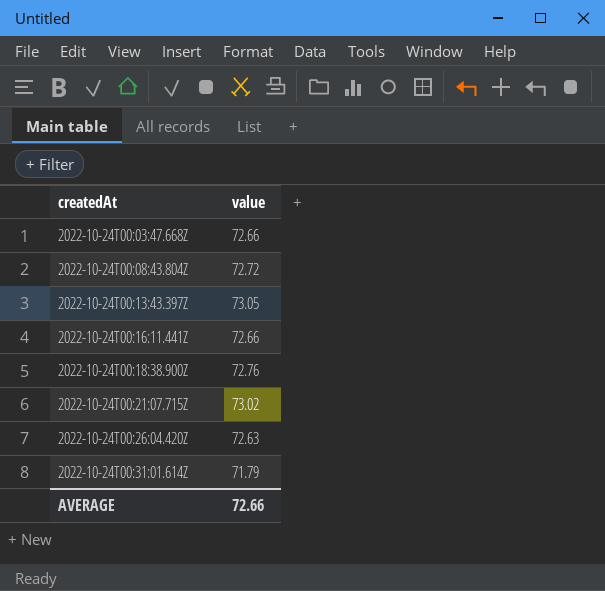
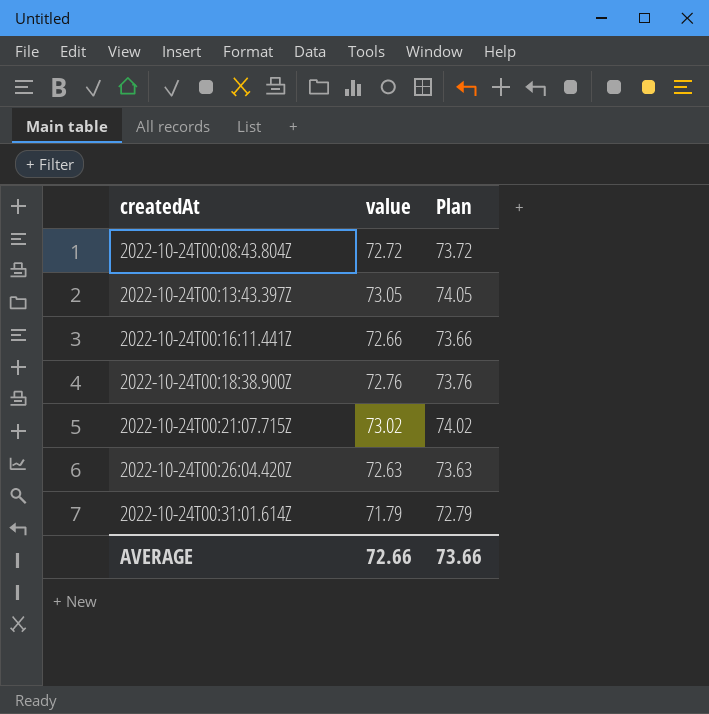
column Plan | formula: none -> [value] + 1
row 2022-10-24T00:03:47.668Z: 72.66 -> none

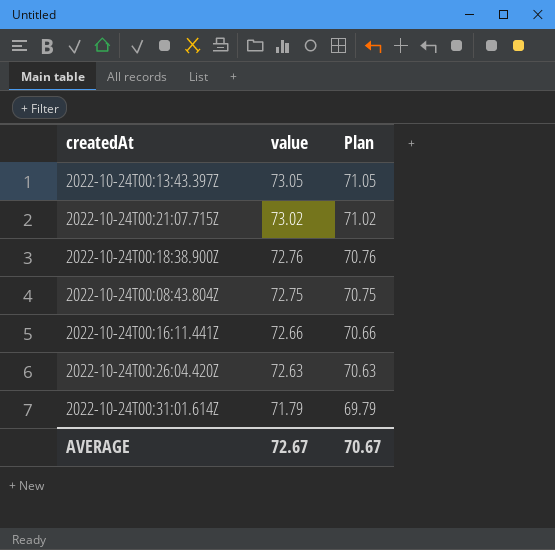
row order: createdAt ascending -> value descending
column Plan | formula: [value] + 1 -> [value] - 2
2022-10-24T00:08:43.804Z | value: 72.72 -> 72.75
AVERAGE | value: 72.66 -> 72.67
AVERAGE | Plan: 73.66 -> 70.67

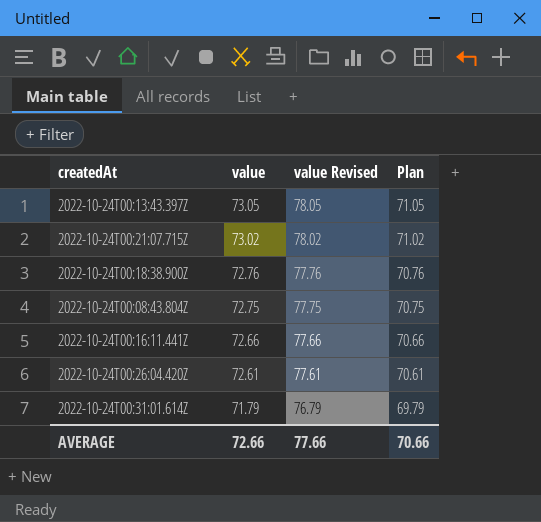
column value Revised | formula: none -> [value] + 5
2022-10-24T00:26:04.420Z | value: 72.63 -> 72.61
2022-10-24T00:26:04.420Z | Plan: 70.63 -> 70.61
AVERAGE | value: 72.67 -> 72.66
AVERAGE | Plan: 70.67 -> 70.66

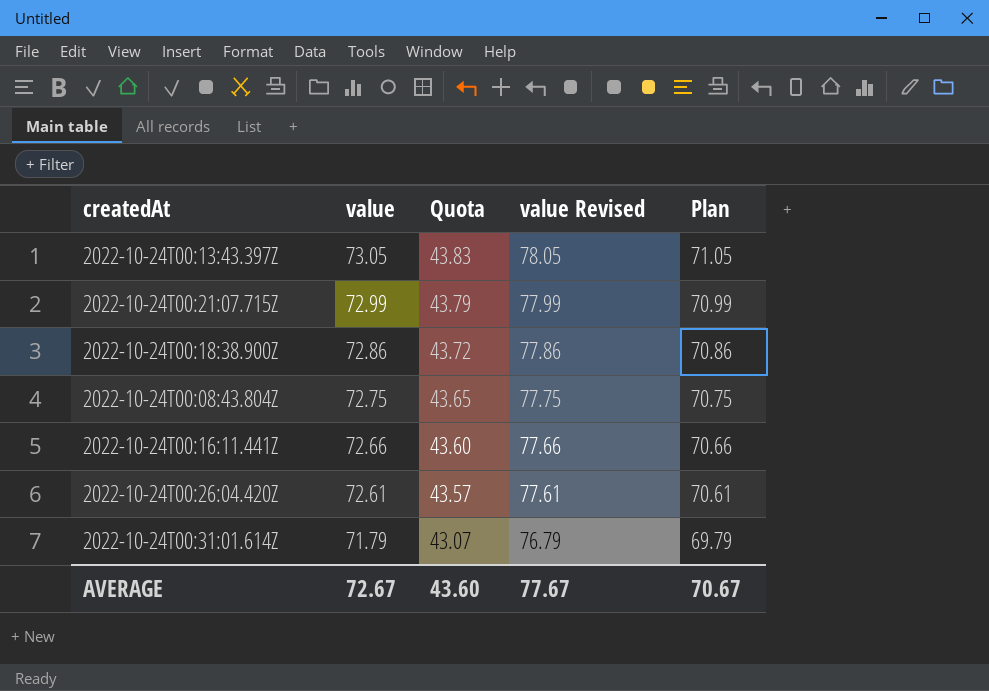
column Quota | formula: none -> [value] * 0.6
2022-10-24T00:21:07.715Z | value: 73.02 -> 72.99
2022-10-24T00:21:07.715Z | value Revised: 78.02 -> 77.99
2022-10-24T00:21:07.715Z | Plan: 71.02 -> 70.99
2022-10-24T00:18:38.900Z | value: 72.76 -> 72.86
2022-10-24T00:18:38.900Z | value Revised: 77.76 -> 77.86
2022-10-24T00:18:38.900Z | Plan: 70.76 -> 70.86
AVERAGE | value: 72.66 -> 72.67
AVERAGE | value Revised: 77.66 -> 77.67
AVERAGE | Plan: 70.66 -> 70.67

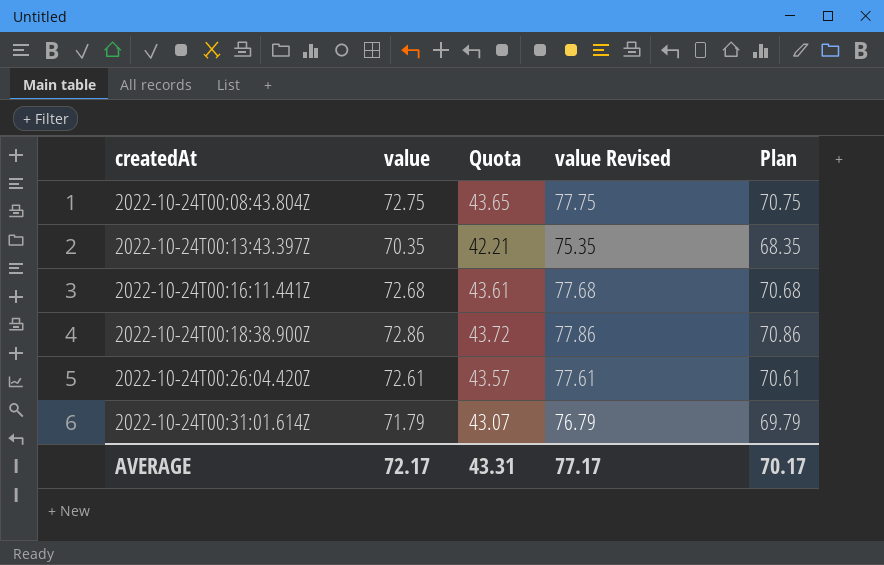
row order: value descending -> createdAt ascending
row 2022-10-24T00:21:07.715Z: 72.99 | 43.79 | 77.99 | 70.99 -> none
2022-10-24T00:13:43.397Z | value: 73.05 -> 70.35
2022-10-24T00:13:43.397Z | Quota: 43.83 -> 42.21
2022-10-24T00:13:43.397Z | value Revised: 78.05 -> 75.35
2022-10-24T00:13:43.397Z | Plan: 71.05 -> 68.35
2022-10-24T00:16:11.441Z | value: 72.66 -> 72.68
2022-10-24T00:16:11.441Z | Quota: 43.60 -> 43.61
2022-10-24T00:16:11.441Z | value Revised: 77.66 -> 77.68
2022-10-24T00:16:11.441Z | Plan: 70.66 -> 70.68
AVERAGE | value: 72.67 -> 72.17
AVERAGE | Quota: 43.60 -> 43.31
AVERAGE | value Revised: 77.67 -> 77.17
AVERAGE | Plan: 70.67 -> 70.17

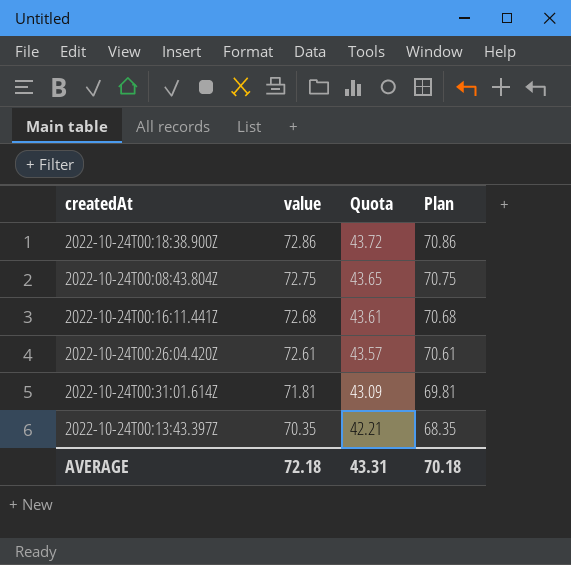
row order: createdAt ascending -> value descending
column value Revised | formula: [value] + 5 -> none
2022-10-24T00:31:01.614Z | value: 71.79 -> 71.81
2022-10-24T00:31:01.614Z | Quota: 43.07 -> 43.09
2022-10-24T00:31:01.614Z | Plan: 69.79 -> 69.81
AVERAGE | value: 72.17 -> 72.18
AVERAGE | Plan: 70.17 -> 70.18

